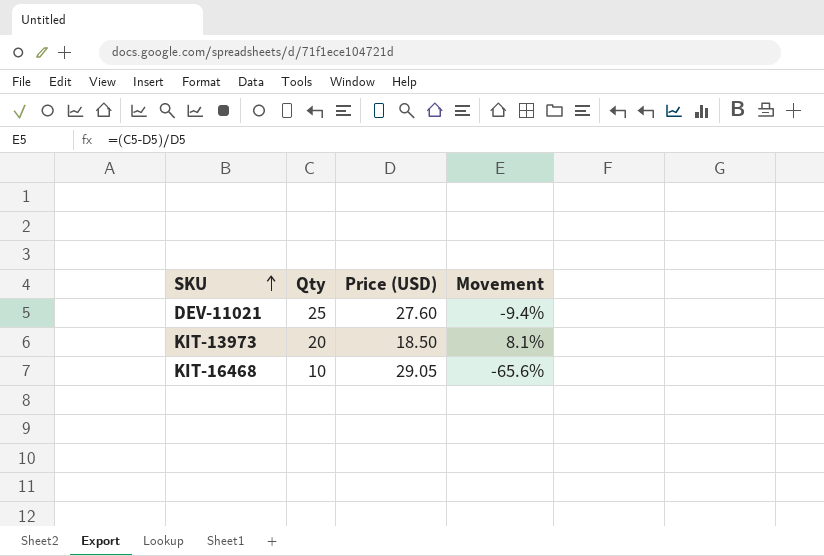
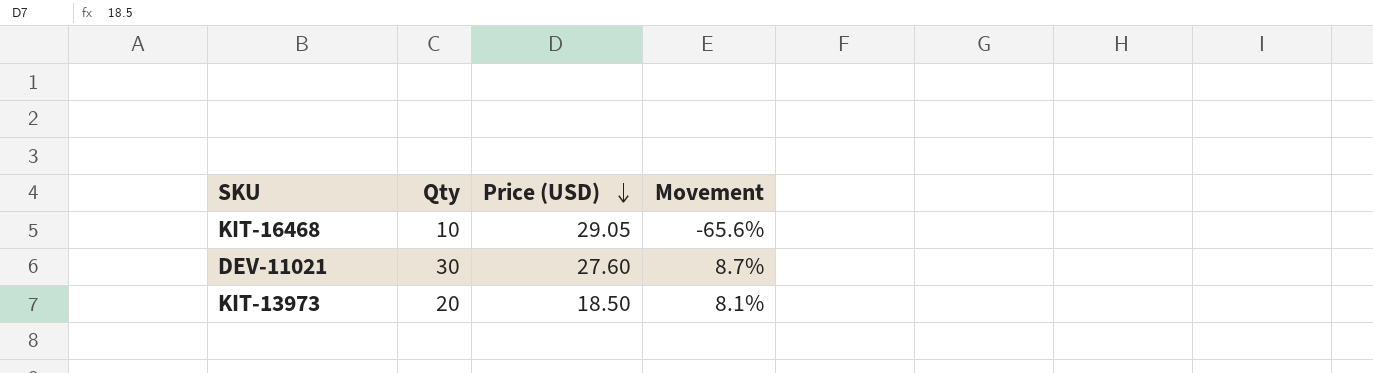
row order: SKU ascending -> Price (USD) descending
DEV-11021 | Qty: 25 -> 30
DEV-11021 | Movement: -9.4% -> 8.7%

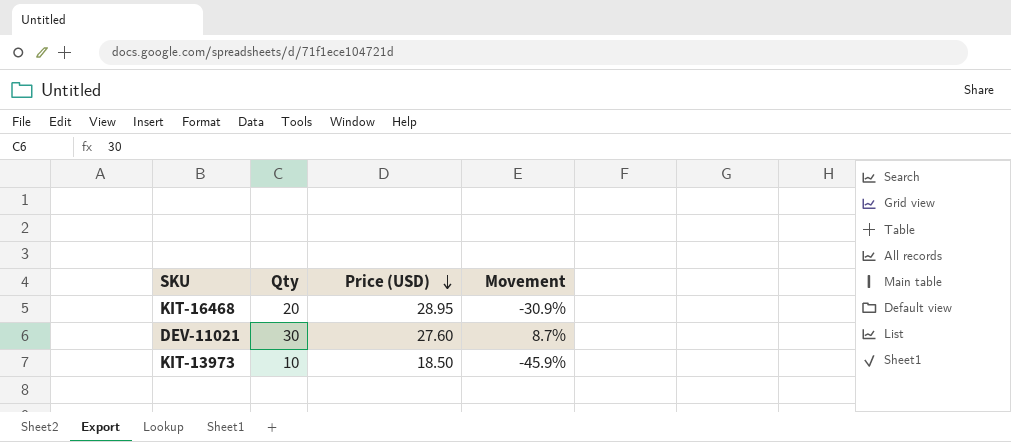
KIT-16468 | Qty: 10 -> 20
KIT-16468 | Price (USD): 29.05 -> 28.95
KIT-16468 | Movement: -65.6% -> -30.9%
KIT-13973 | Qty: 20 -> 10
KIT-13973 | Movement: 8.1% -> -45.9%

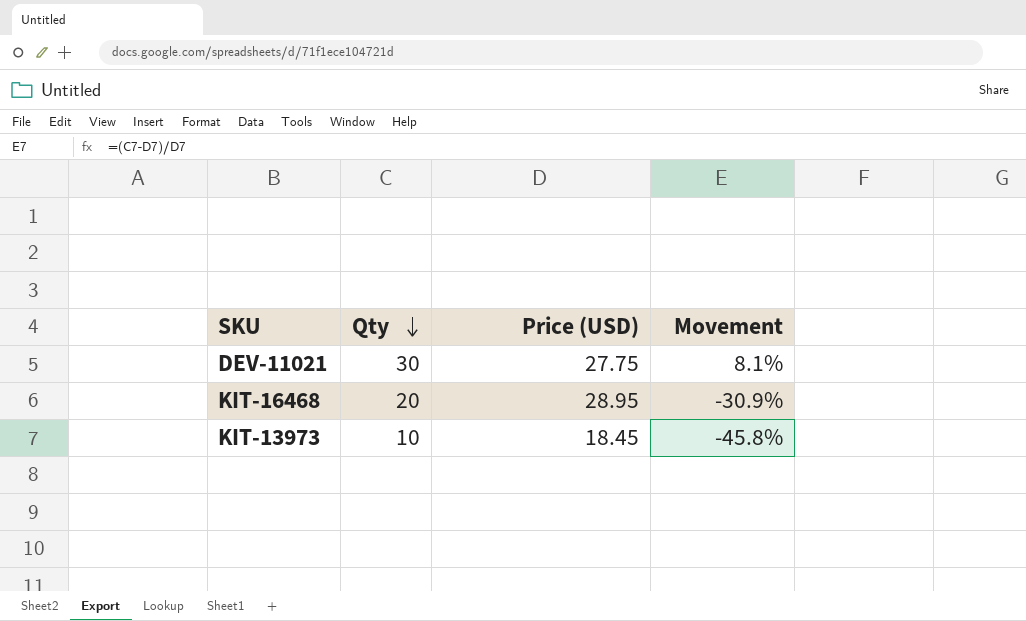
row order: Price (USD) descending -> Qty descending
DEV-11021 | Price (USD): 27.60 -> 27.75
DEV-11021 | Movement: 8.7% -> 8.1%
KIT-13973 | Price (USD): 18.50 -> 18.45
KIT-13973 | Movement: -45.9% -> -45.8%

